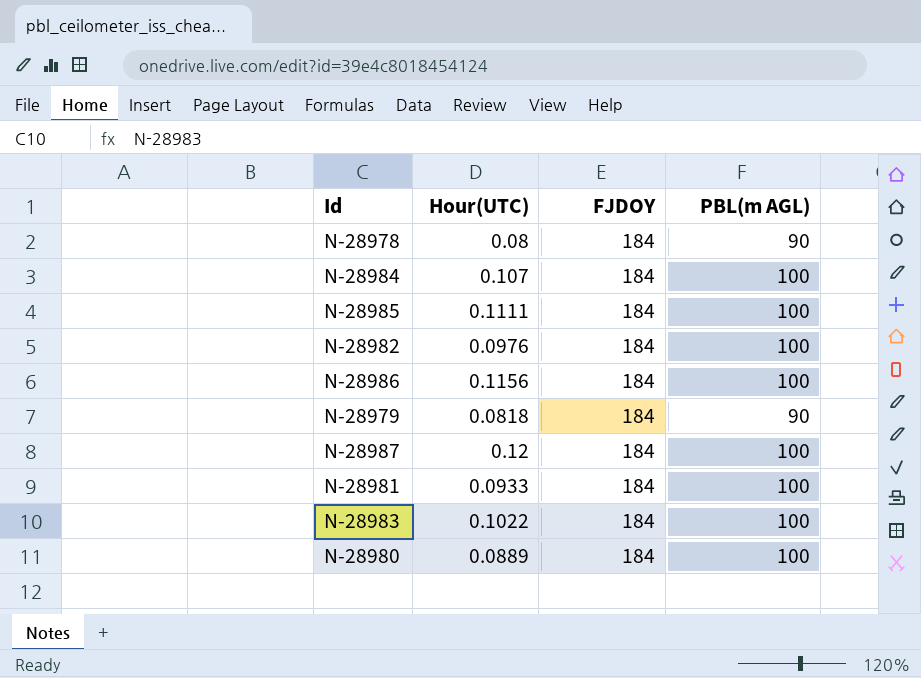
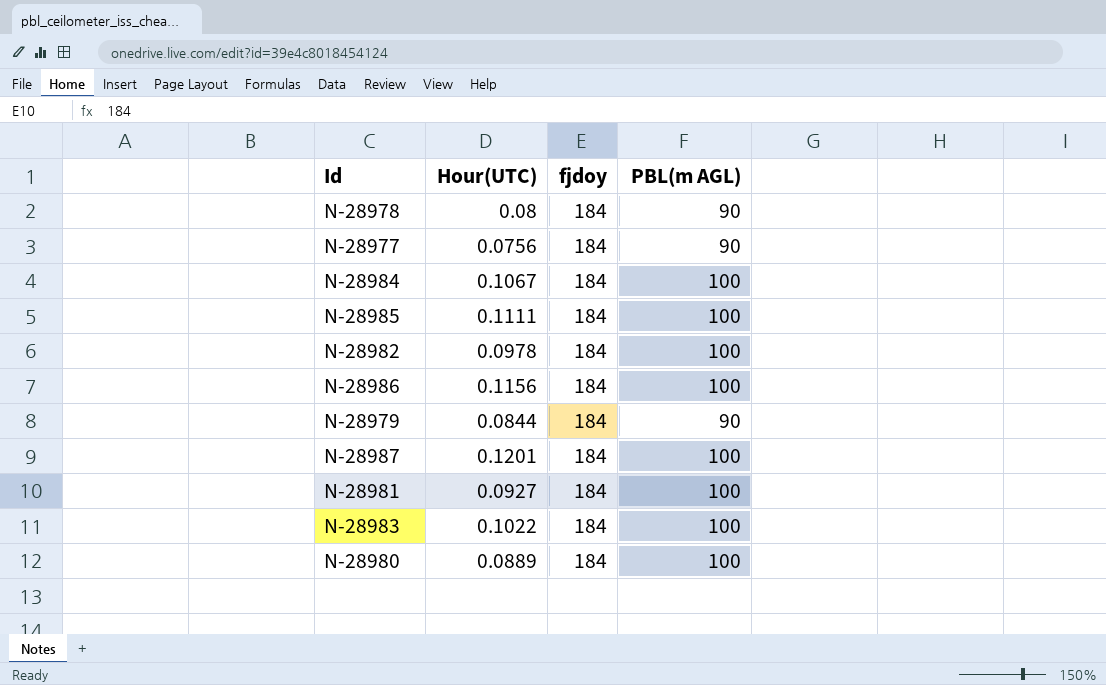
column name: FJDOY -> fjdoy
row N-28977: none -> 0.0756 | 184 | 90
N-28984 | Hour(UTC): 0.107 -> 0.1067
N-28982 | Hour(UTC): 0.0976 -> 0.0978
N-28979 | Hour(UTC): 0.0818 -> 0.0844
N-28987 | Hour(UTC): 0.12 -> 0.1201
N-28981 | Hour(UTC): 0.0933 -> 0.0927

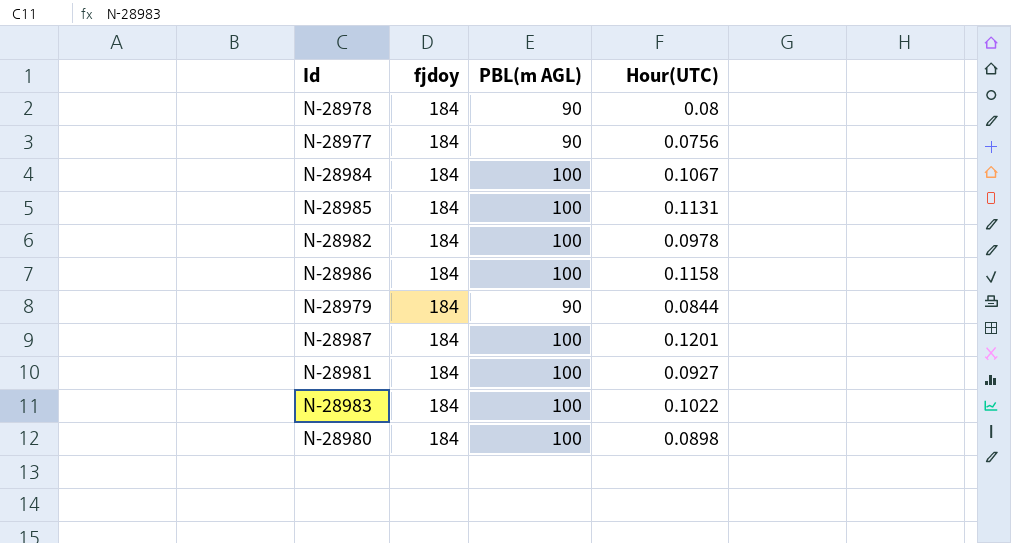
column Hour(UTC) | position: 2 -> 4
N-28985 | Hour(UTC): 0.1111 -> 0.1131
N-28986 | Hour(UTC): 0.1156 -> 0.1158
N-28980 | Hour(UTC): 0.0889 -> 0.0898

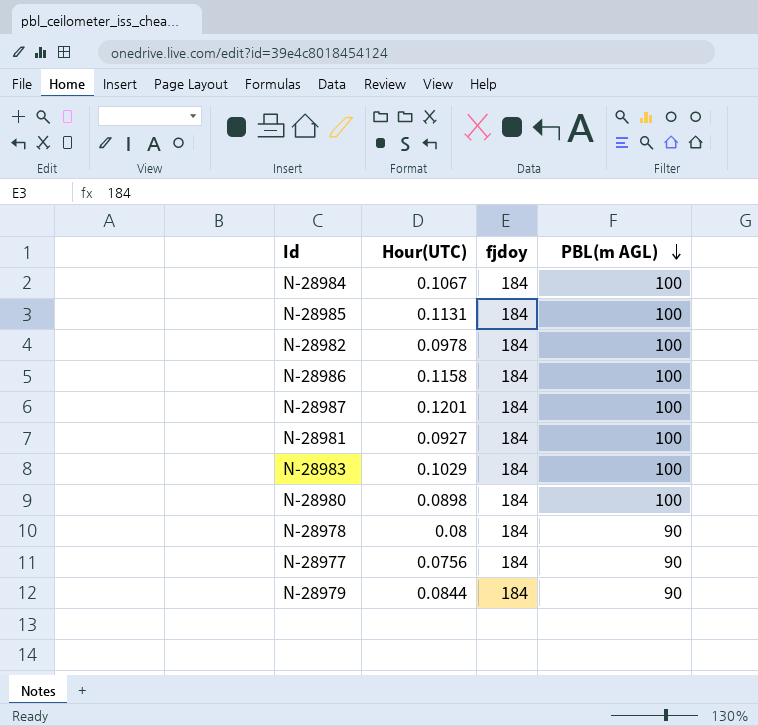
row order: none -> PBL(m AGL) descending
column Hour(UTC) | position: 4 -> 2
N-28983 | Hour(UTC): 0.1022 -> 0.1029

